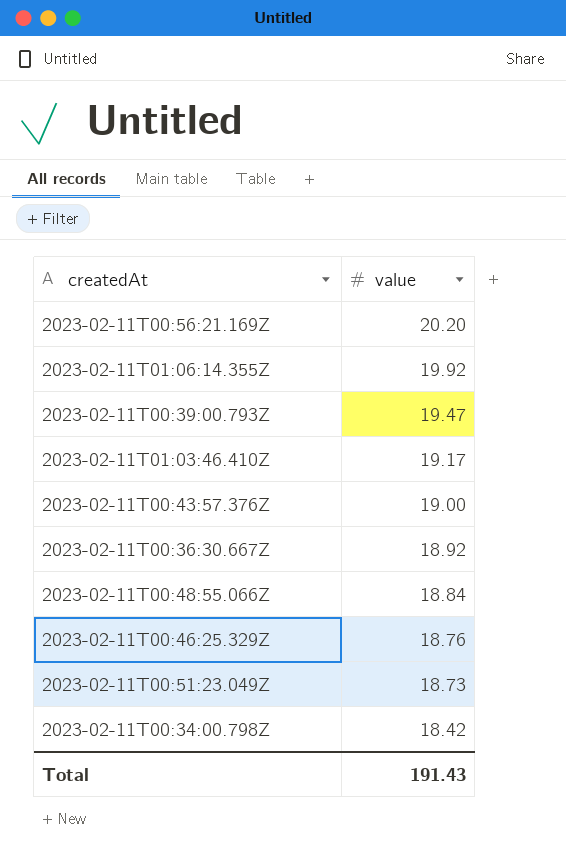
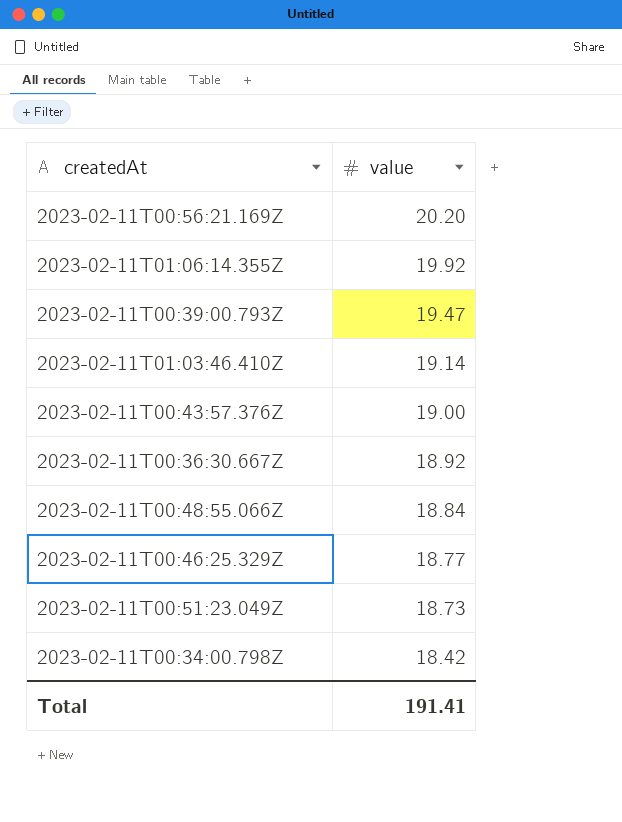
2023-02-11T01:03:46.410Z | value: 19.17 -> 19.14
2023-02-11T00:46:25.329Z | value: 18.76 -> 18.77
Total | value: 191.43 -> 191.41

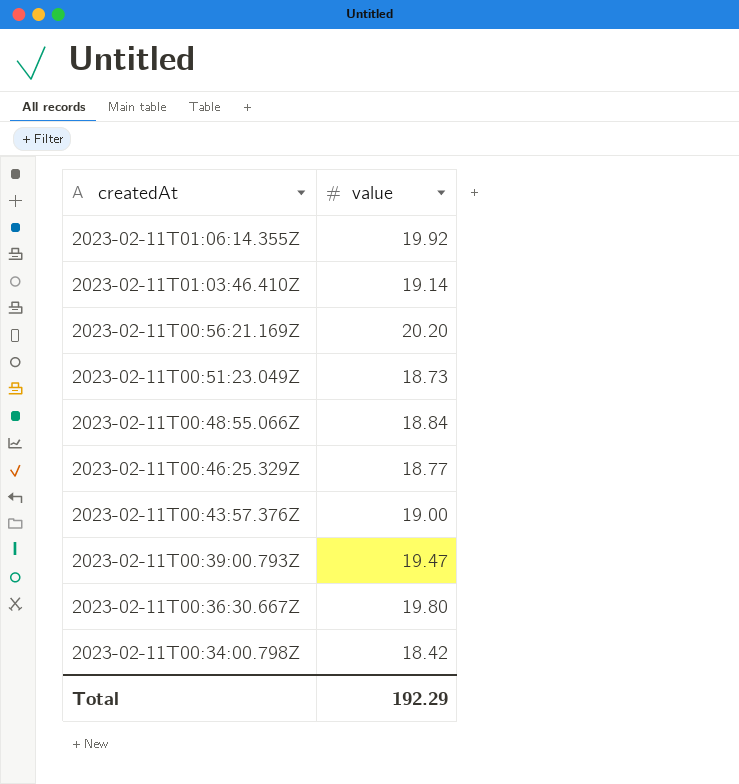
row order: value descending -> createdAt descending
2023-02-11T00:36:30.667Z | value: 18.92 -> 19.80
Total | value: 191.41 -> 192.29

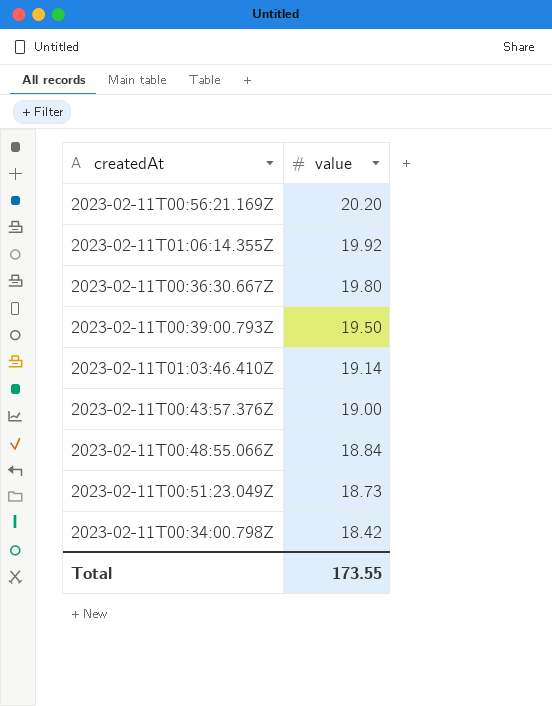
row order: createdAt descending -> value descending
row 2023-02-11T00:46:25.329Z: 18.77 -> none
2023-02-11T00:39:00.793Z | value: 19.47 -> 19.50
Total | value: 192.29 -> 173.55

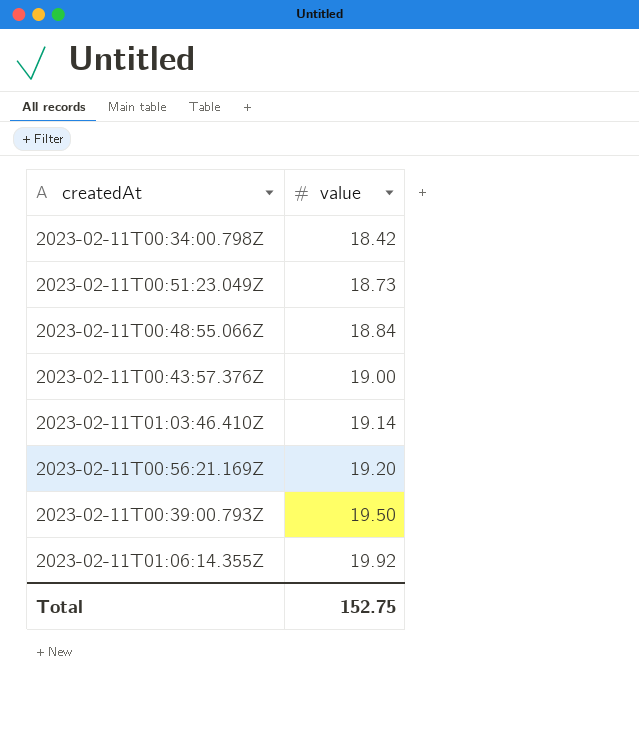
row order: value descending -> value ascending
row 2023-02-11T00:36:30.667Z: 19.80 -> none
2023-02-11T00:56:21.169Z | value: 20.20 -> 19.20
Total | value: 173.55 -> 152.75

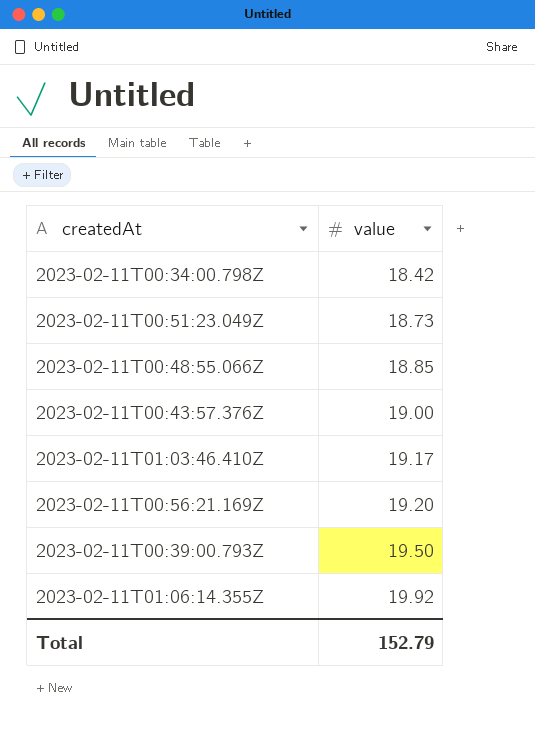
2023-02-11T00:48:55.066Z | value: 18.84 -> 18.85
2023-02-11T01:03:46.410Z | value: 19.14 -> 19.17
Total | value: 152.75 -> 152.79

